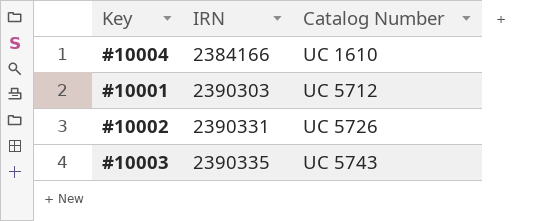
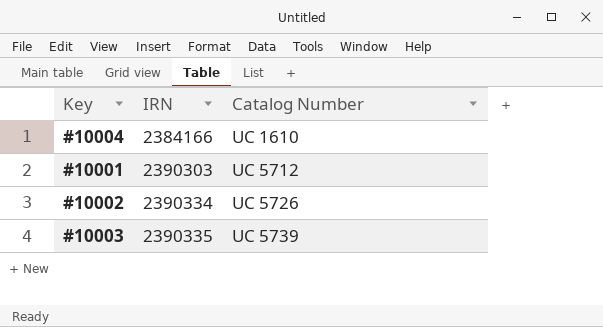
#10002 | IRN: 2390331 -> 2390334
#10003 | Catalog Number: UC 5743 -> UC 5739

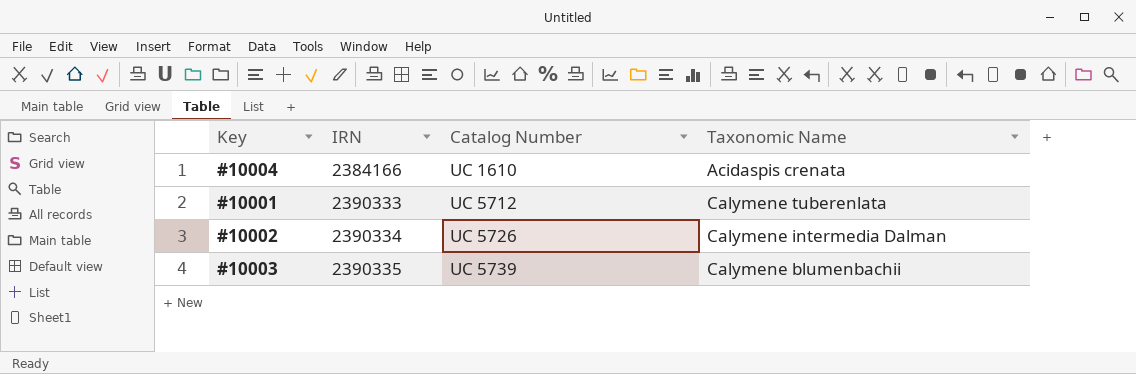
column Taxonomic Name | position: none -> 4
#10001 | IRN: 2390303 -> 2390333

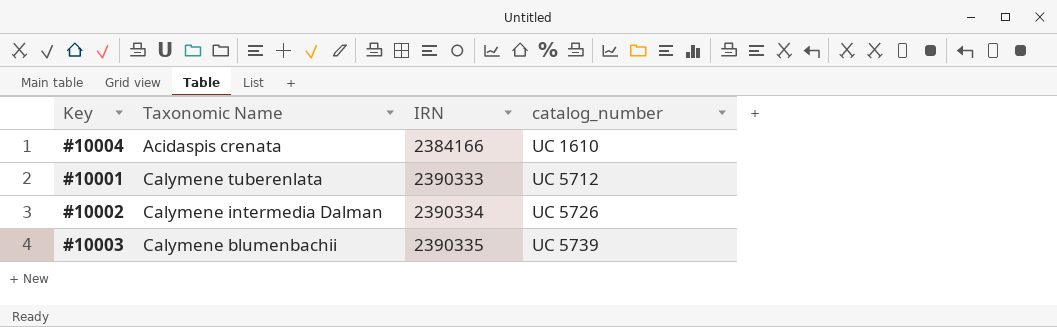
column Taxonomic Name | position: 4 -> 2
column name: Catalog Number -> catalog_number

